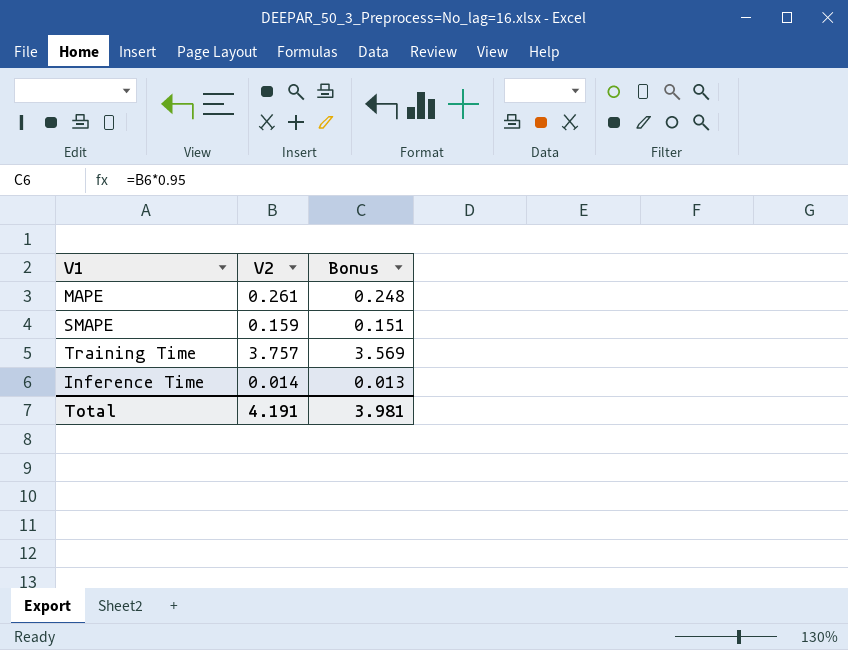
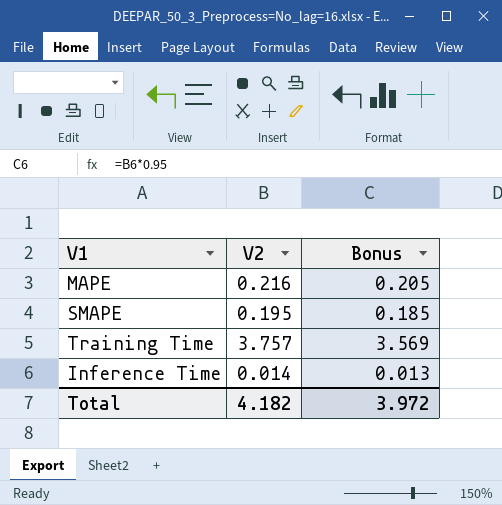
MAPE | V2: 0.261 -> 0.216
MAPE | Bonus: 0.248 -> 0.205
SMAPE | V2: 0.159 -> 0.195
SMAPE | Bonus: 0.151 -> 0.185
Total | V2: 4.191 -> 4.182
Total | Bonus: 3.981 -> 3.972

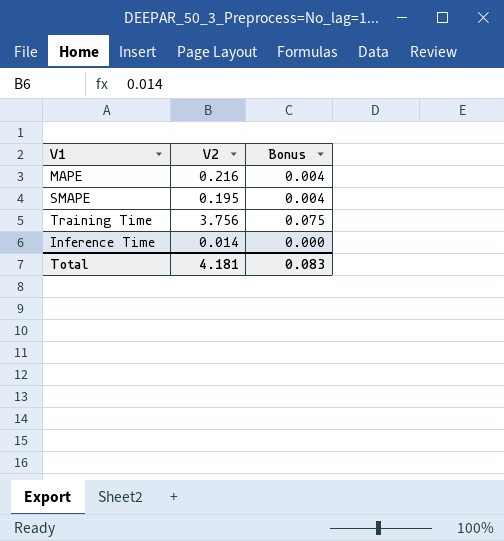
column Bonus | formula: [V2] * 0.95 -> [V2] * 0.02
Training Time | V2: 3.757 -> 3.756
Total | V2: 4.182 -> 4.181
Total | Bonus: 3.972 -> 0.083

